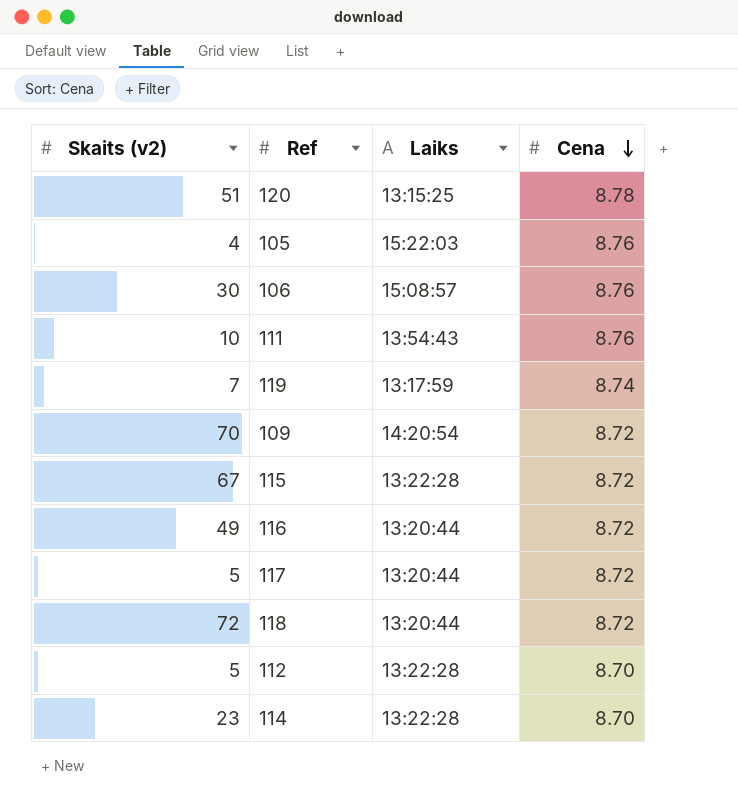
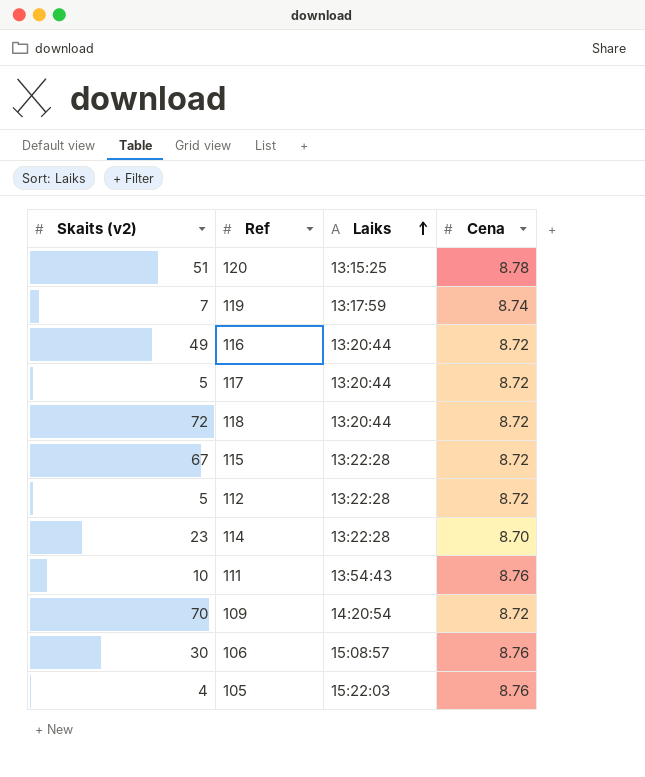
row order: Cena descending -> Laiks ascending
112 | Cena: 8.70 -> 8.72

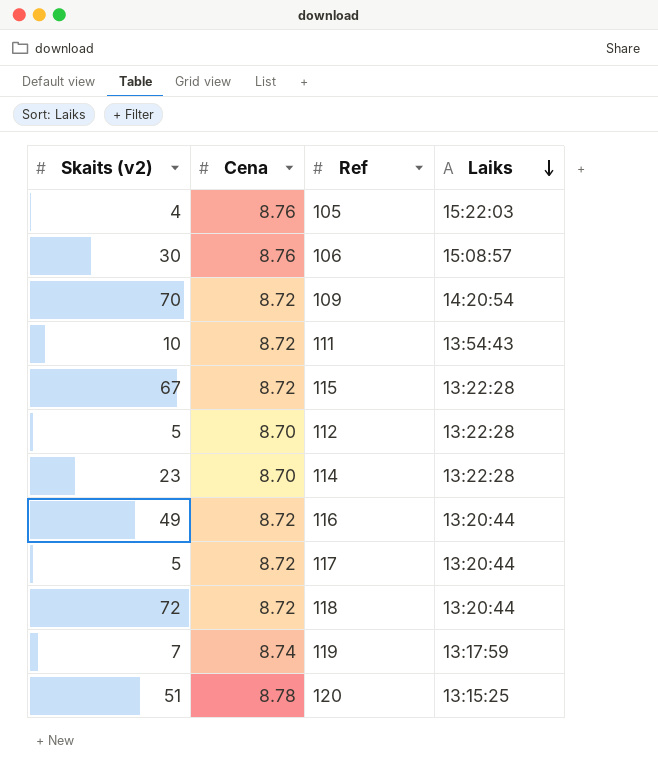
row order: Laiks ascending -> Laiks descending
column Cena | position: 4 -> 2
111 | Cena: 8.76 -> 8.72
112 | Cena: 8.72 -> 8.70

